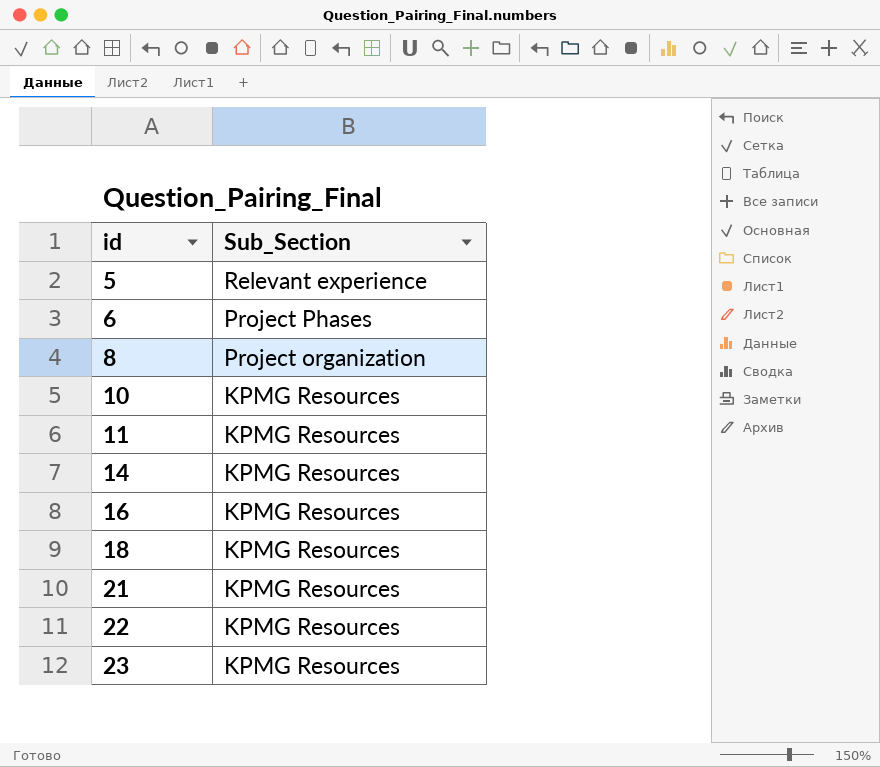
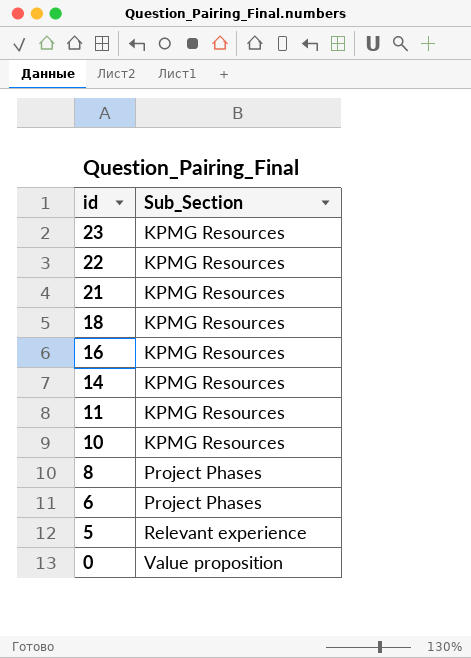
row order: id ascending -> id descending
8 | Sub_Section: Project organization -> Project Phases
row 0: none -> Value proposition

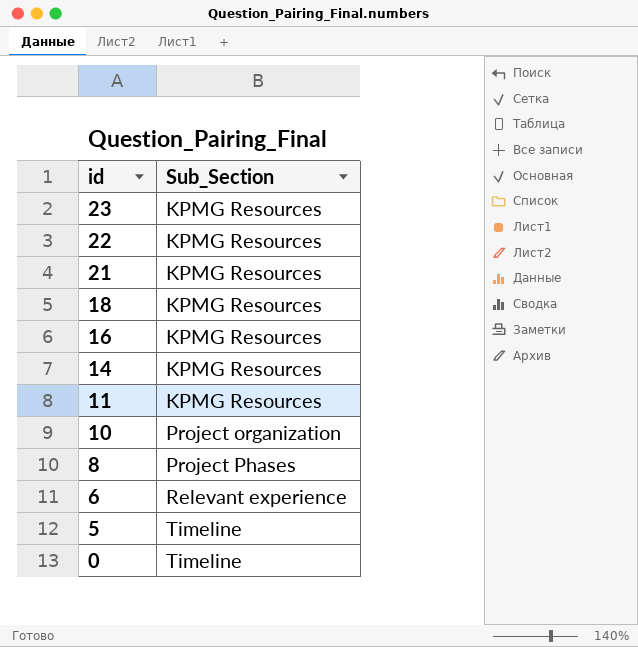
10 | Sub_Section: KPMG Resources -> Project organization
6 | Sub_Section: Project Phases -> Relevant experience
5 | Sub_Section: Relevant experience -> Timeline
0 | Sub_Section: Value proposition -> Timeline

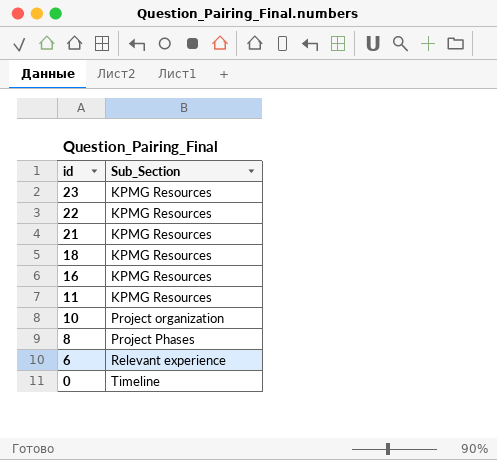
row 14: KPMG Resources -> none
row 5: Timeline -> none

